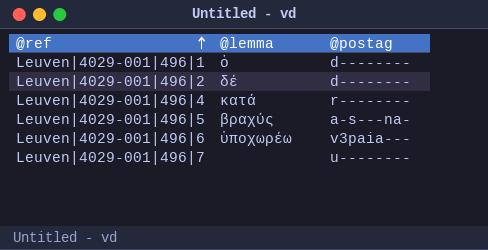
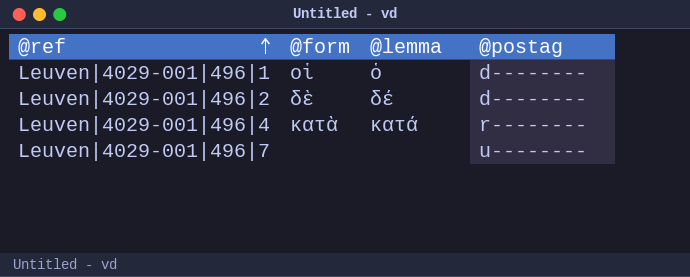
column @form | position: none -> 2
row Leuven|4029-001|496|5: βραχύς | a-s---na- -> none
row Leuven|4029-001|496|6: ὑποχωρέω | v3paia--- -> none

